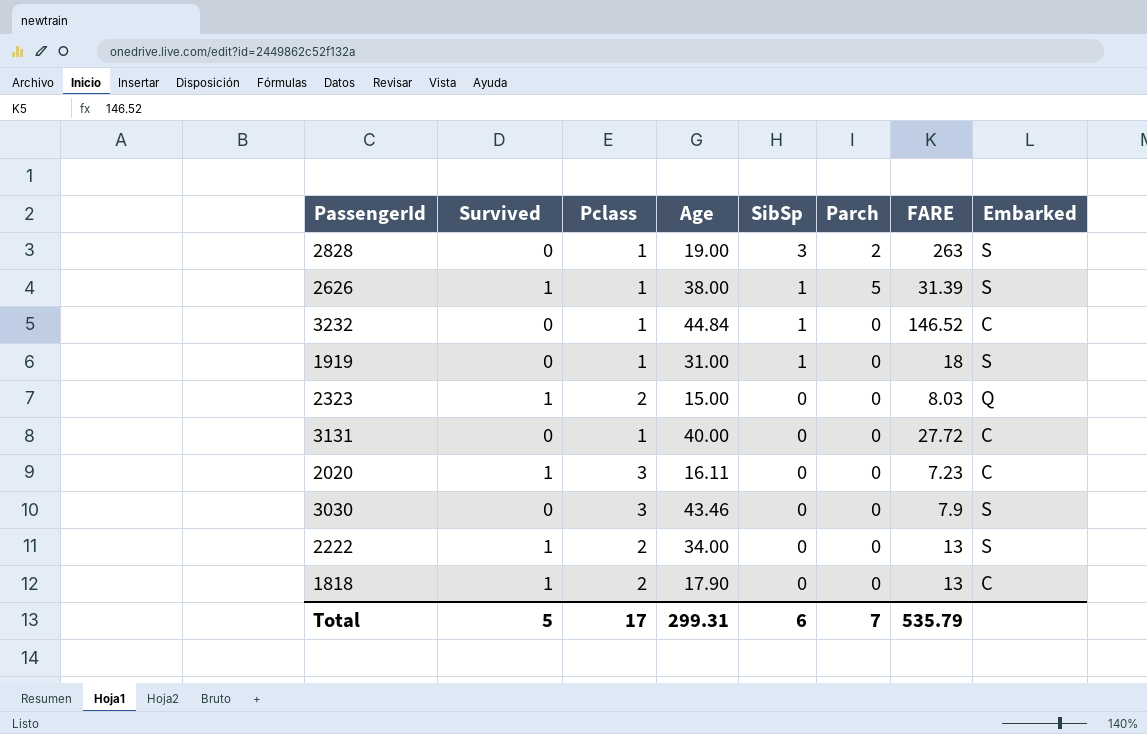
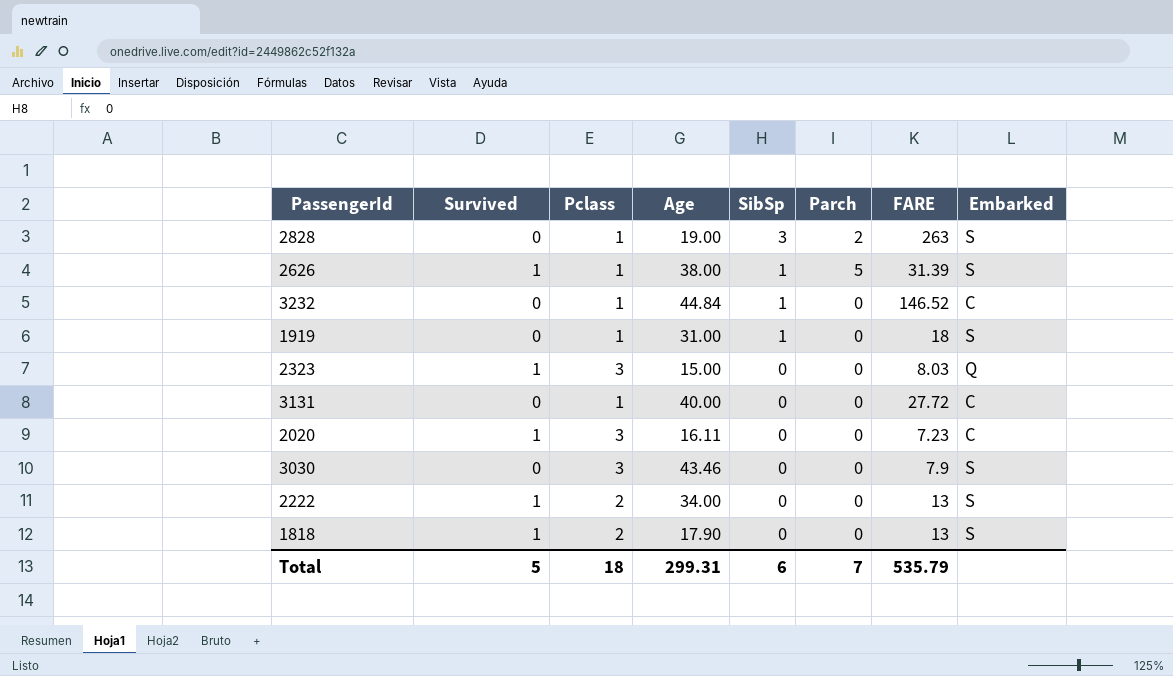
2323 | Pclass: 2 -> 3
1818 | Embarked: C -> S
Total | Pclass: 17 -> 18

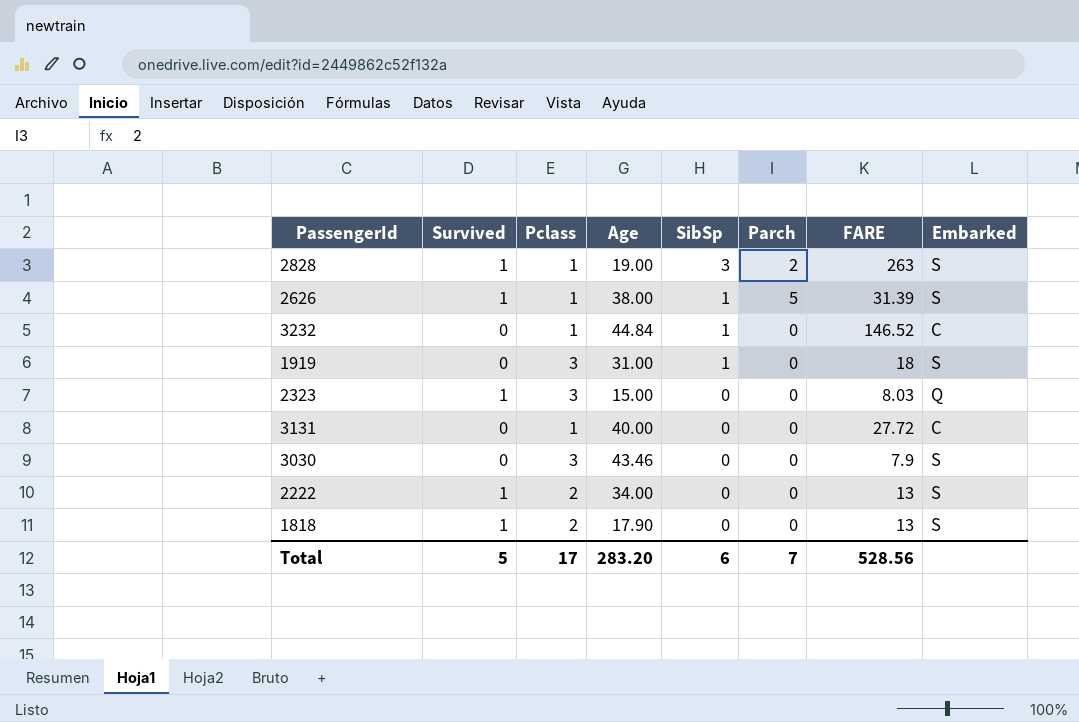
row 2020: 1 | 3 | 16.11 | 0 | 0 | 7.23 | C -> none
2828 | Survived: 0 -> 1
1919 | Pclass: 1 -> 3
Total | Pclass: 18 -> 17
Total | Age: 299.31 -> 283.20
Total | FARE: 535.79 -> 528.56

